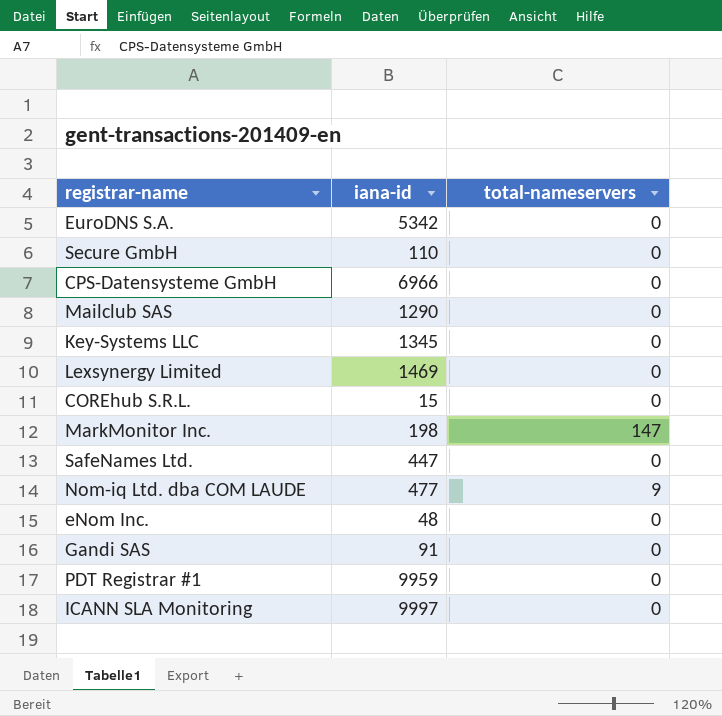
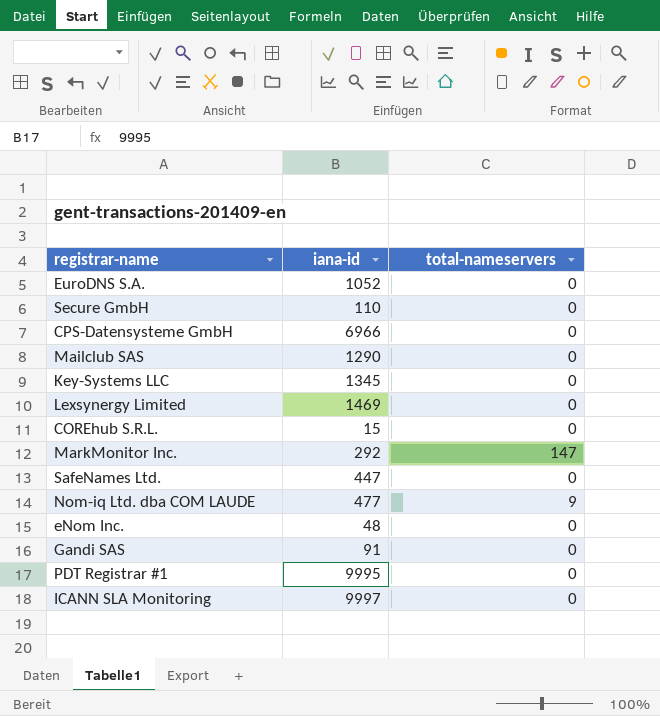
EuroDNS S.A. | iana-id: 5342 -> 1052
MarkMonitor Inc. | iana-id: 198 -> 292
PDT Registrar #1 | iana-id: 9959 -> 9995

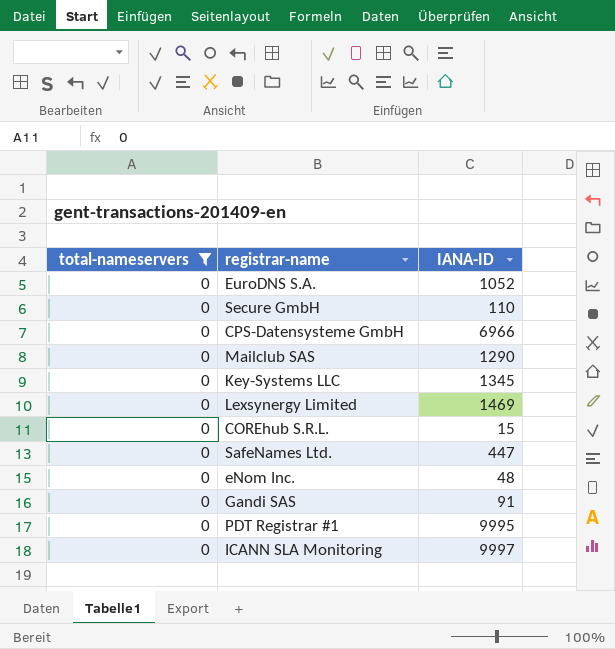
filter: none -> total-nameservers = 0
column total-nameservers | position: 3 -> 1
column name: iana-id -> IANA-ID

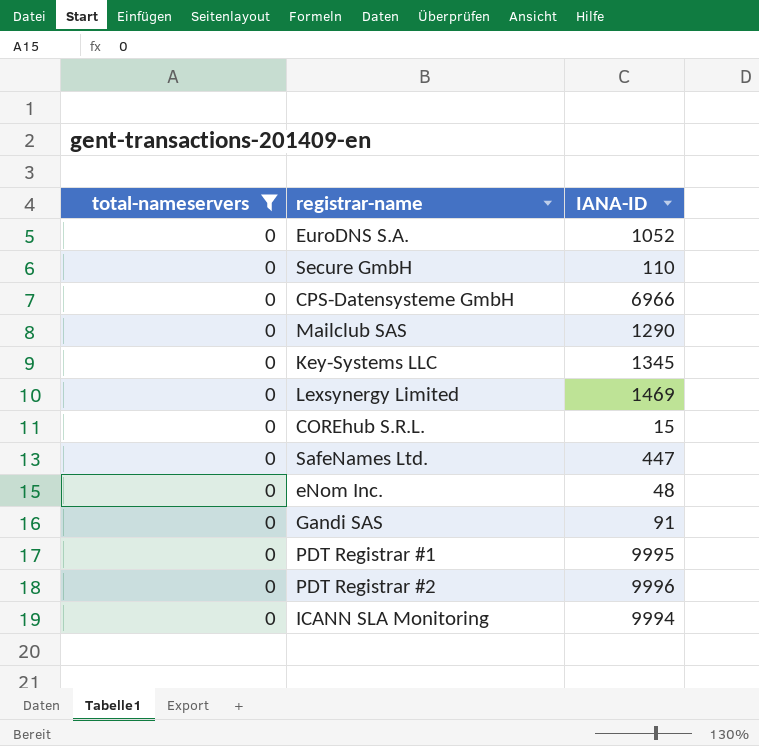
row PDT Registrar #2: none -> 0 | 9996
ICANN SLA Monitoring | IANA-ID: 9997 -> 9994

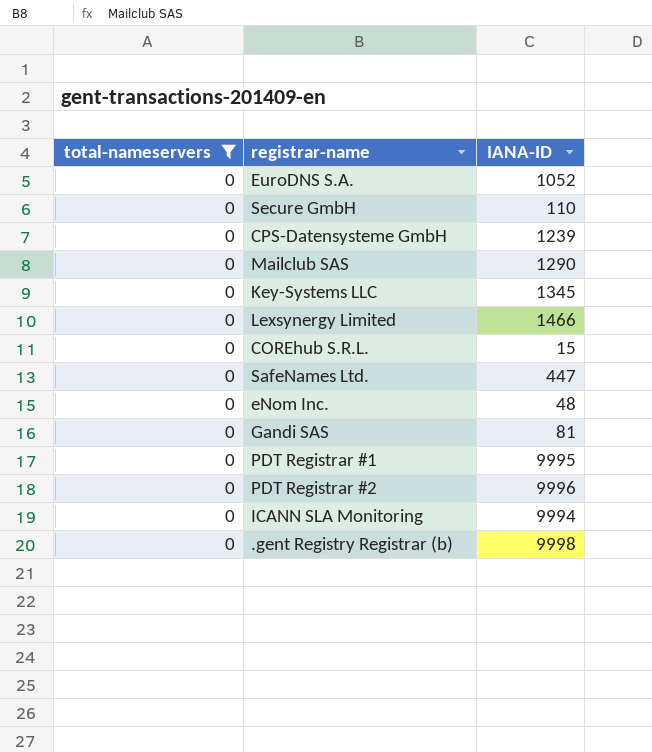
CPS-Datensysteme GmbH | IANA-ID: 6966 -> 1239
Lexsynergy Limited | IANA-ID: 1469 -> 1466
Gandi SAS | IANA-ID: 91 -> 81
row .gent Registry Registrar (b): none -> 0 | 9998

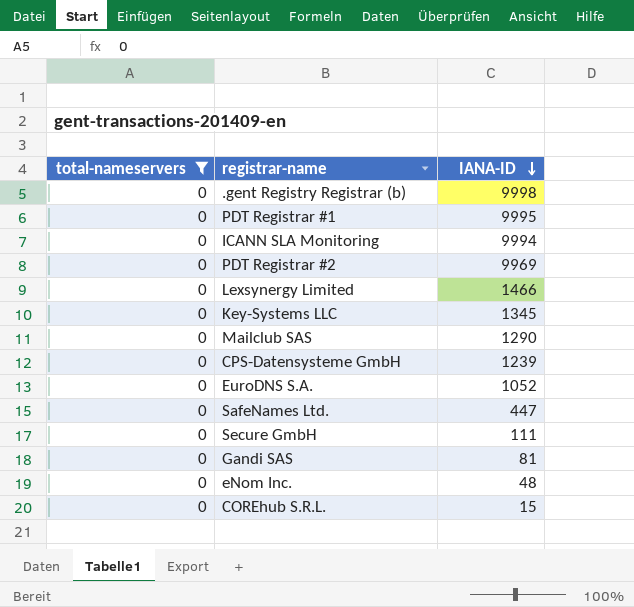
row order: none -> IANA-ID descending
PDT Registrar #2 | IANA-ID: 9996 -> 9969
Secure GmbH | IANA-ID: 110 -> 111

